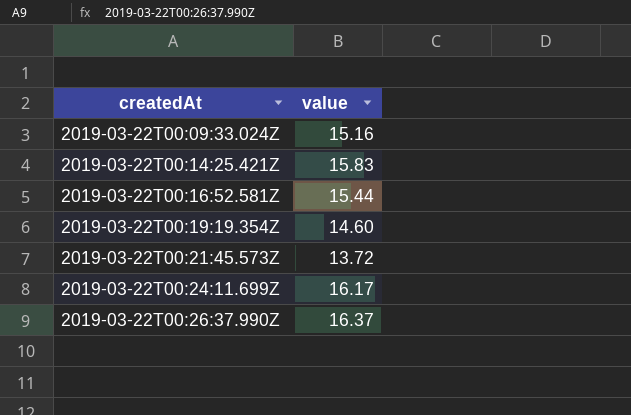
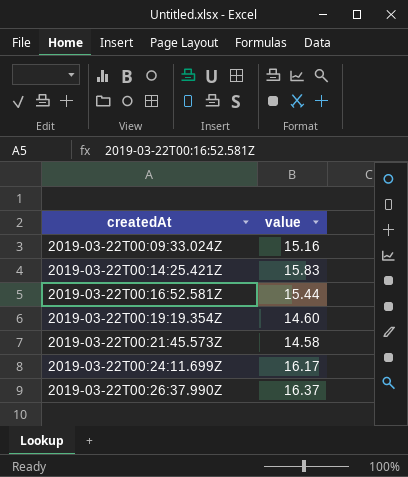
2019-03-22T00:21:45.573Z | value: 13.72 -> 14.58

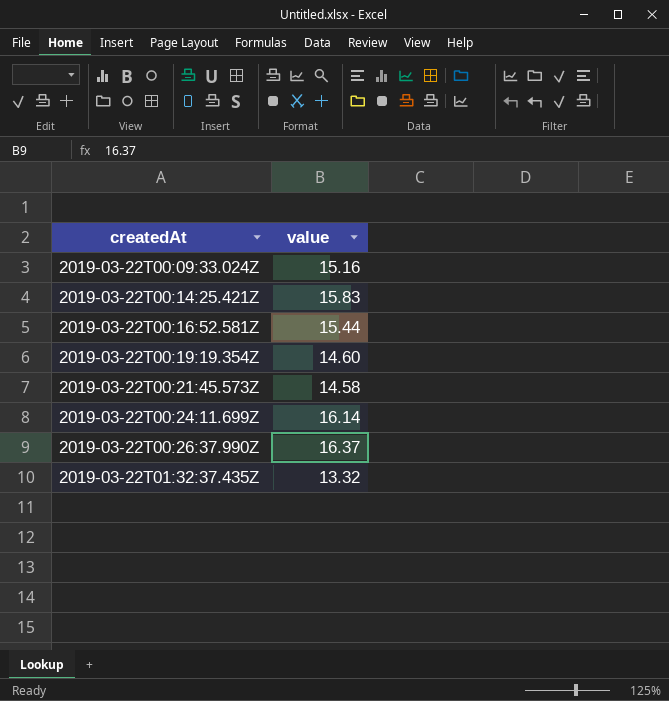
2019-03-22T00:24:11.699Z | value: 16.17 -> 16.14
row 2019-03-22T01:32:37.435Z: none -> 13.32

